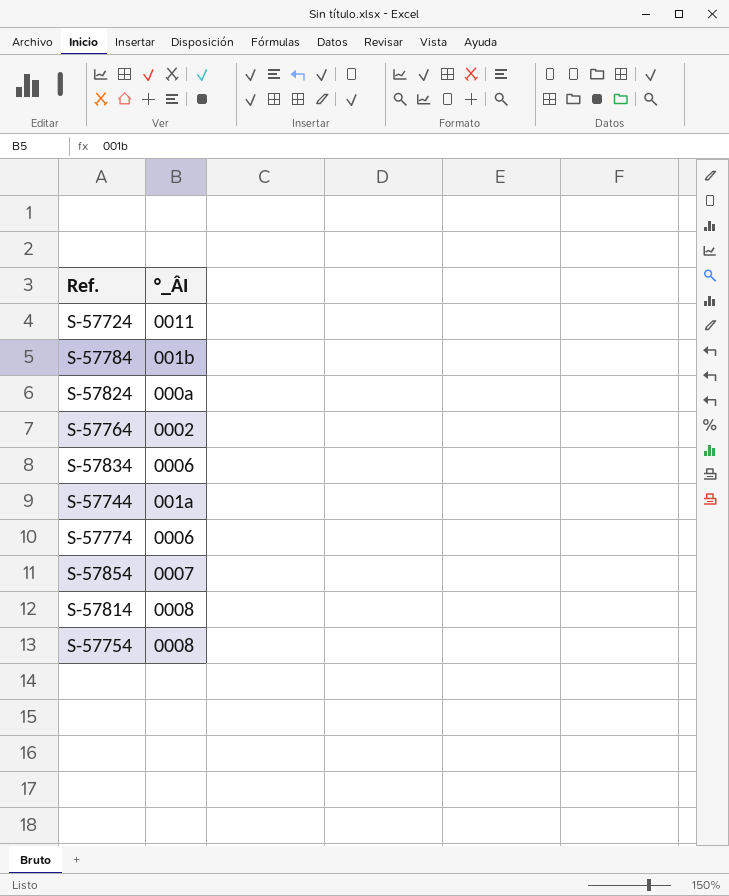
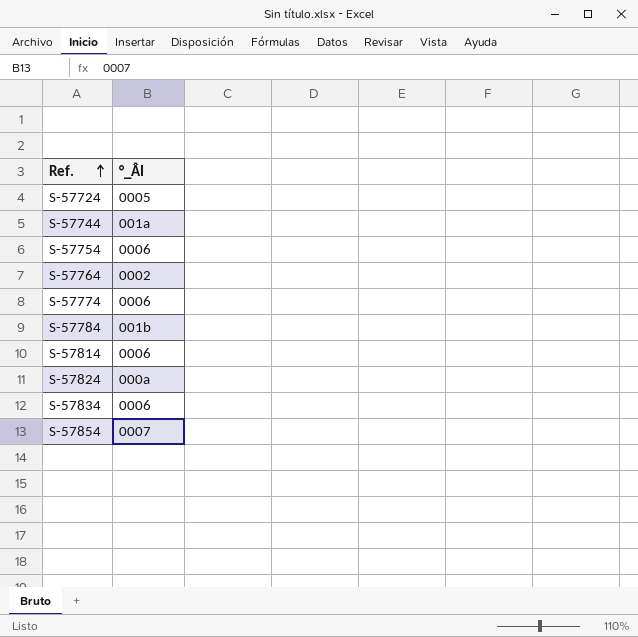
row order: none -> Ref. ascending
S-57724 | °_ÂI: 0011 -> 0005
S-57754 | °_ÂI: 0008 -> 0006
S-57814 | °_ÂI: 0008 -> 0006

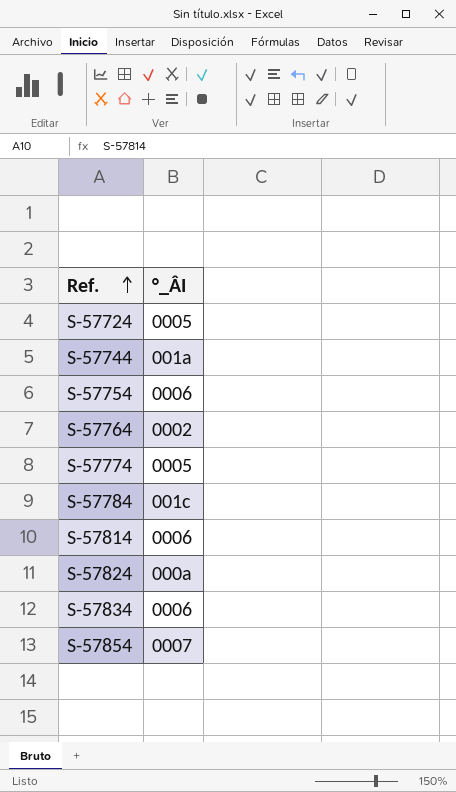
S-57774 | °_ÂI: 0006 -> 0005
S-57784 | °_ÂI: 001b -> 001c

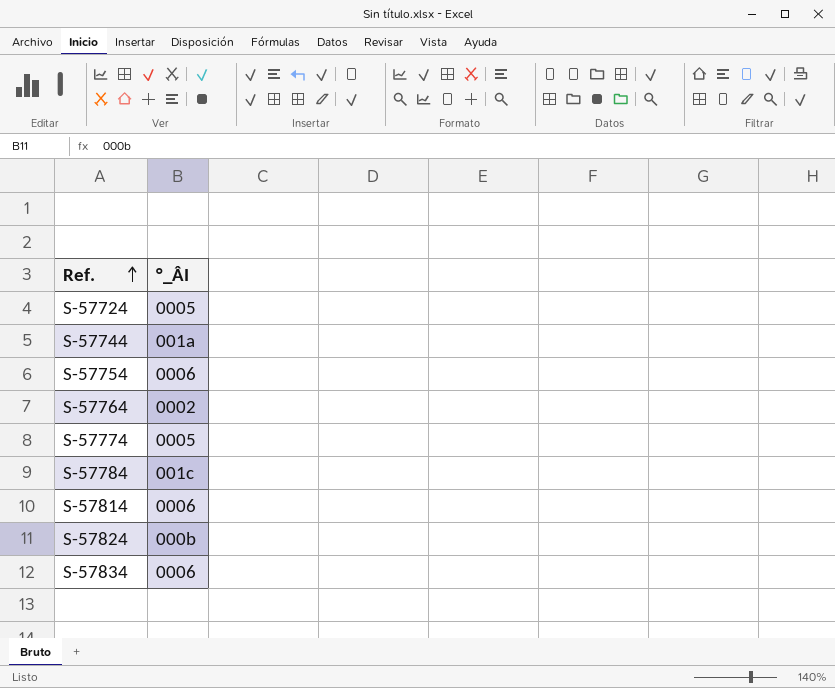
row S-57854: 0007 -> none
S-57824 | °_ÂI: 000a -> 000b

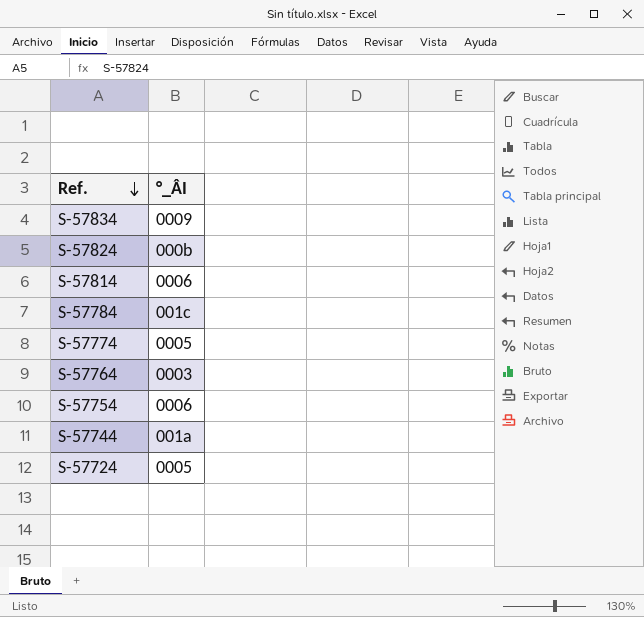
row order: Ref. ascending -> Ref. descending
S-57834 | °_ÂI: 0006 -> 0009
S-57764 | °_ÂI: 0002 -> 0003

